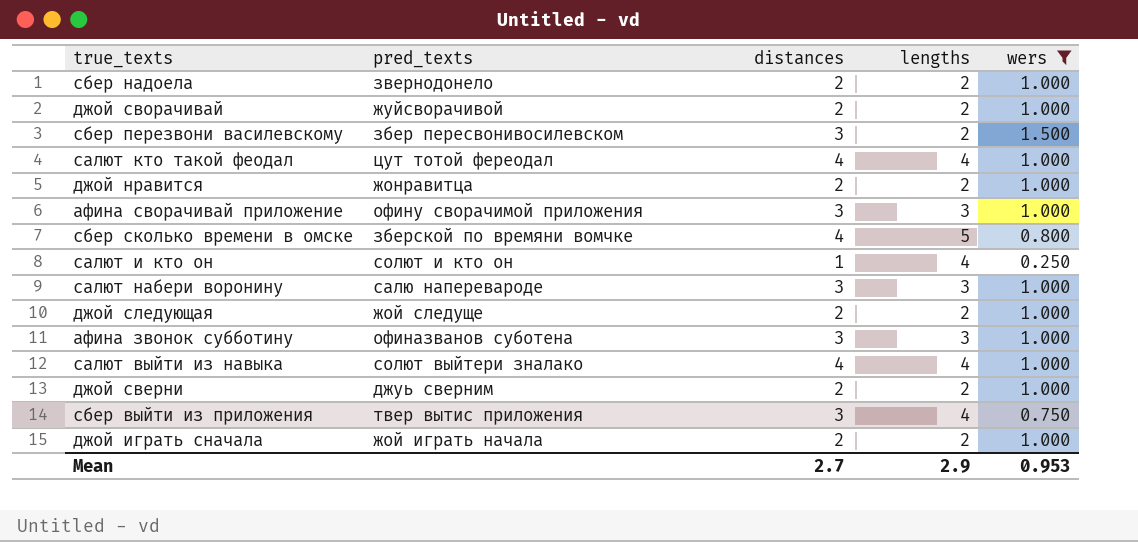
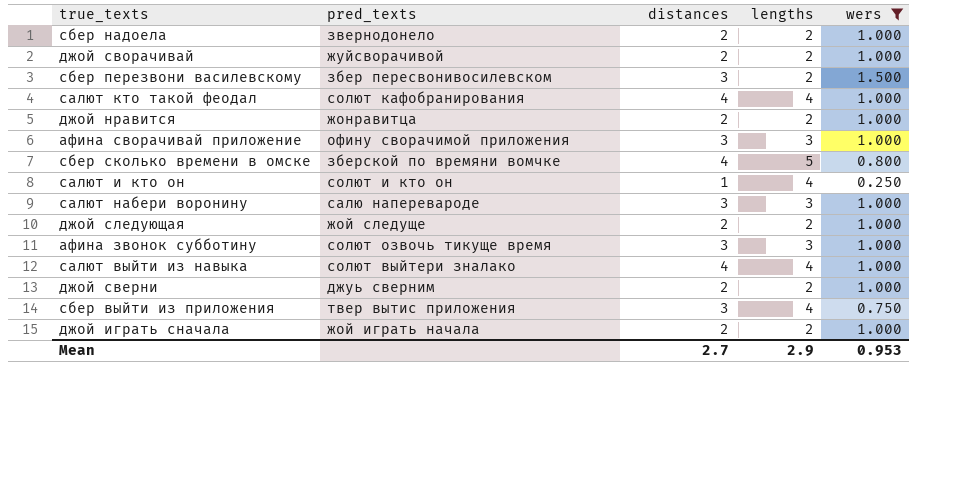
салют кто такой феодал | pred_texts: цут тотой фереодал -> солют кафобранирования
афина звонок субботину | pred_texts: офиназванов суботена -> солют озвочь тикуще время

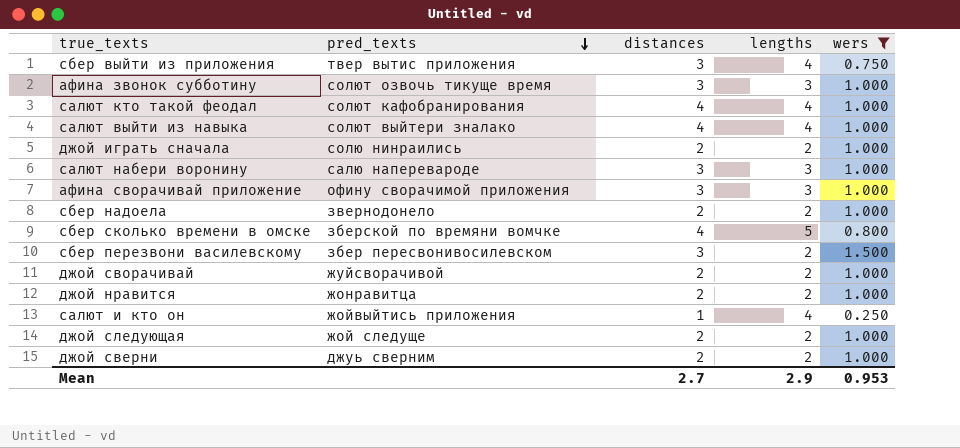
row order: none -> pred_texts descending
джой играть сначала | pred_texts: жой играть начала -> солю нинраились
салют и кто он | pred_texts: солют и кто он -> жойвыйтись приложения

